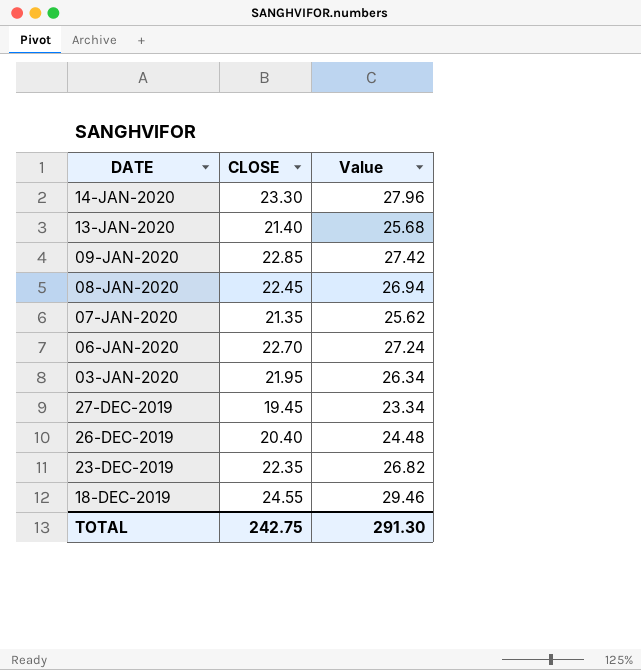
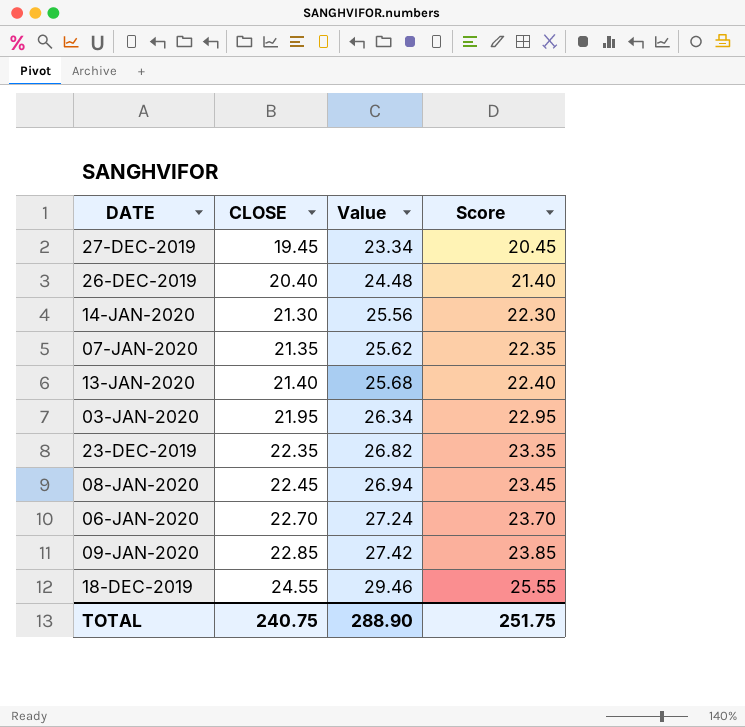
row order: DATE descending -> CLOSE ascending
column Score | formula: none -> [CLOSE] + 1
14-JAN-2020 | CLOSE: 23.30 -> 21.30
14-JAN-2020 | Value: 27.96 -> 25.56
TOTAL | CLOSE: 242.75 -> 240.75
TOTAL | Value: 291.30 -> 288.90

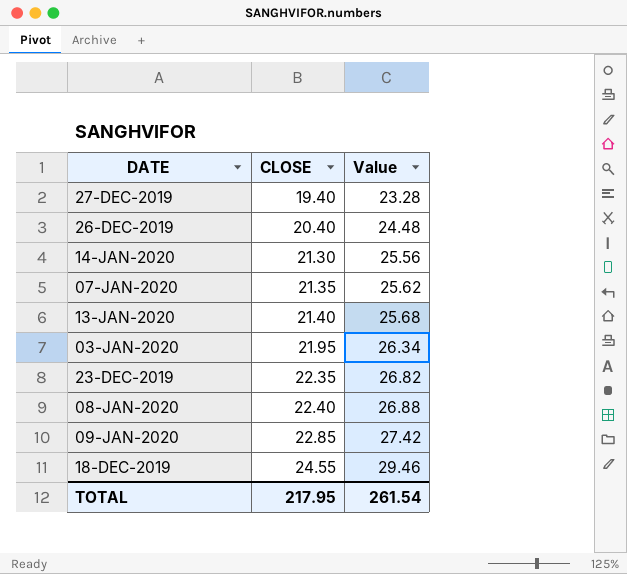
column Score | formula: [CLOSE] + 1 -> none
row 06-JAN-2020: 22.70 | 27.24 | 23.70 -> none
27-DEC-2019 | CLOSE: 19.45 -> 19.40
27-DEC-2019 | Value: 23.34 -> 23.28
08-JAN-2020 | CLOSE: 22.45 -> 22.40
08-JAN-2020 | Value: 26.94 -> 26.88
TOTAL | CLOSE: 240.75 -> 217.95
TOTAL | Value: 288.90 -> 261.54

